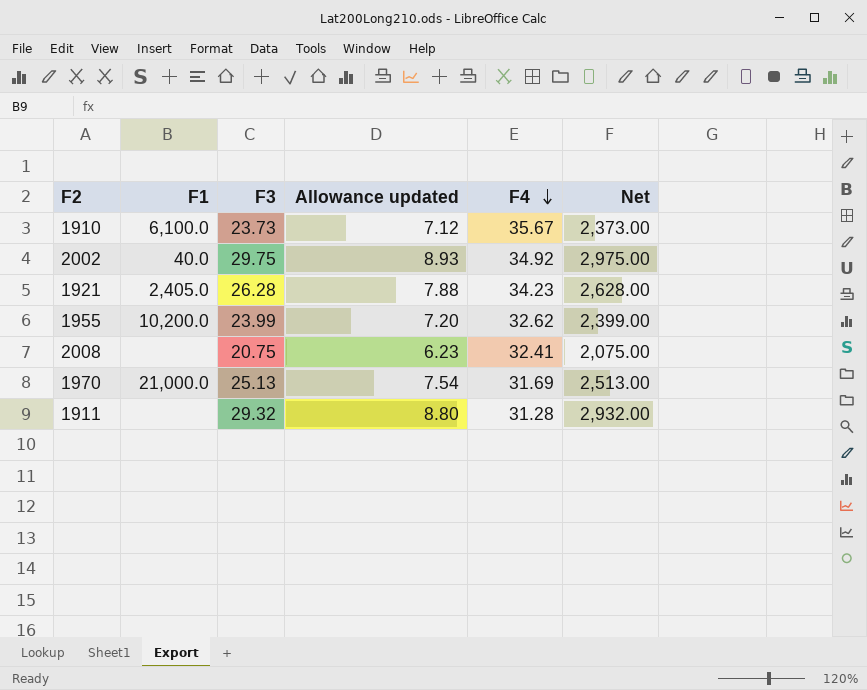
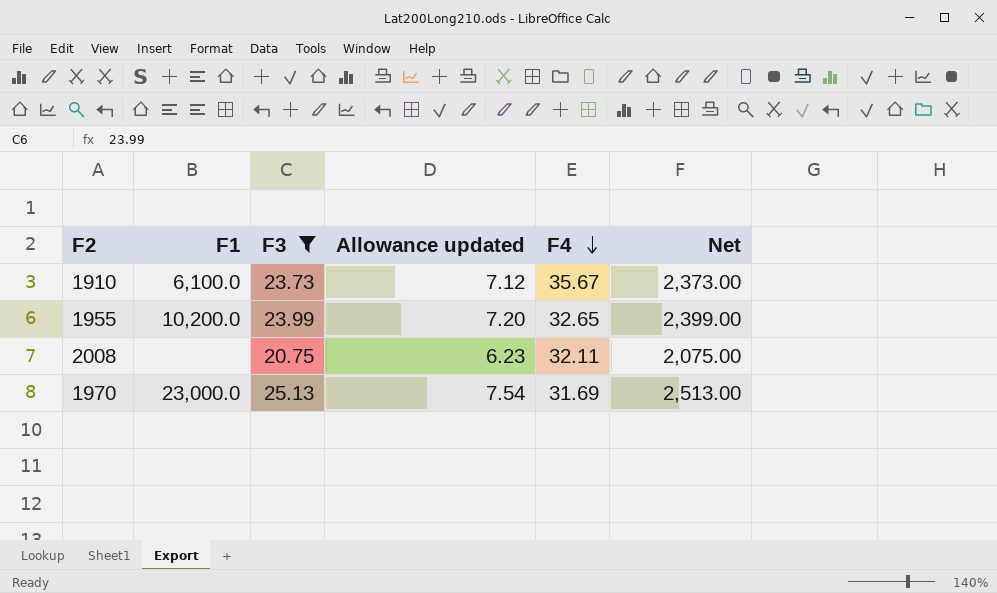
filter: none -> F3 <= 25.13
1955 | F4: 32.62 -> 32.65
2008 | F4: 32.41 -> 32.11
1970 | F1: 21,000.0 -> 23,000.0

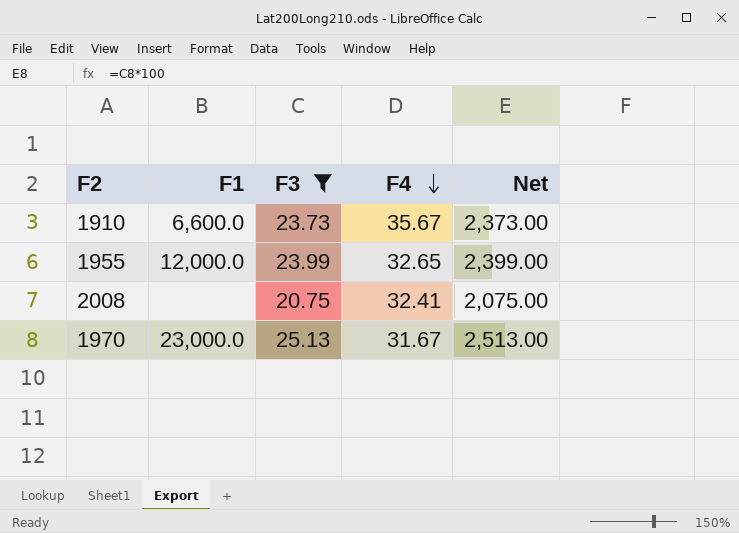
column Allowance updated | formula: [F3] * 0.3 -> none
1910 | F1: 6,100.0 -> 6,600.0
1955 | F1: 10,200.0 -> 12,000.0
2008 | F4: 32.11 -> 32.41
1970 | F4: 31.69 -> 31.67

